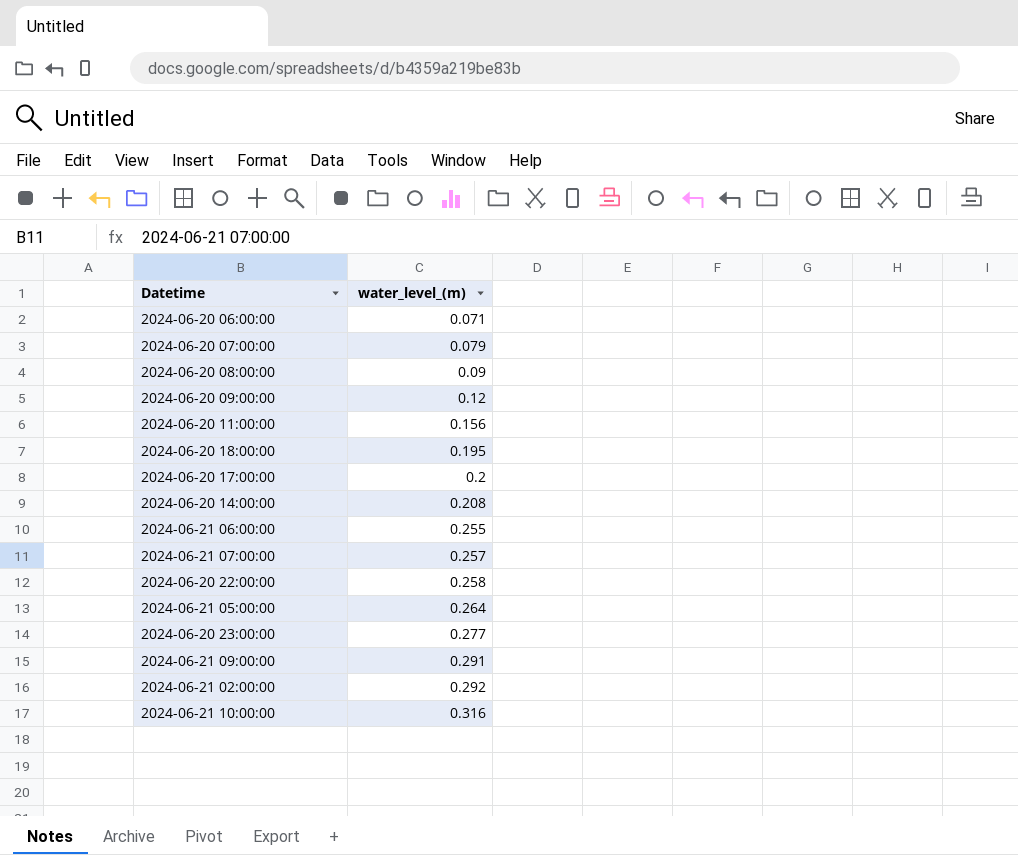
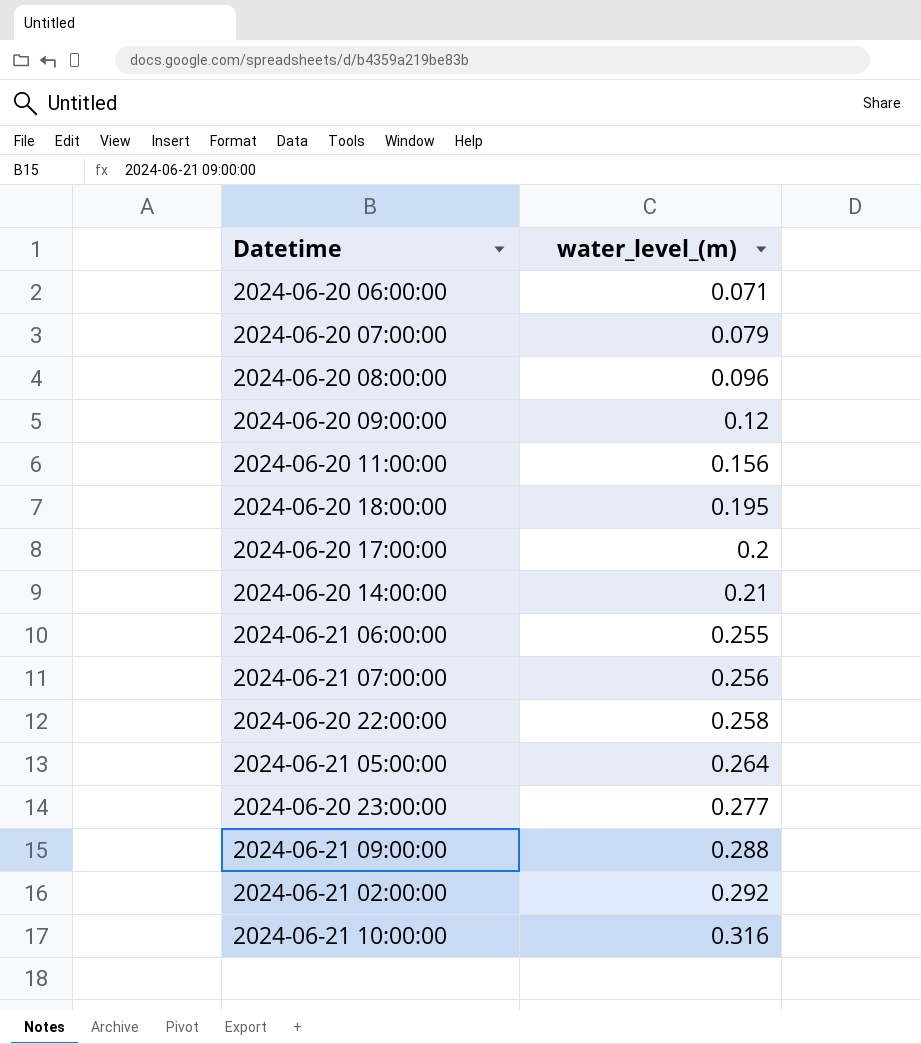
2024-06-20 08:00:00 | water_level_(m): 0.09 -> 0.096
2024-06-20 14:00:00 | water_level_(m): 0.208 -> 0.21
2024-06-21 07:00:00 | water_level_(m): 0.257 -> 0.256
2024-06-21 09:00:00 | water_level_(m): 0.291 -> 0.288

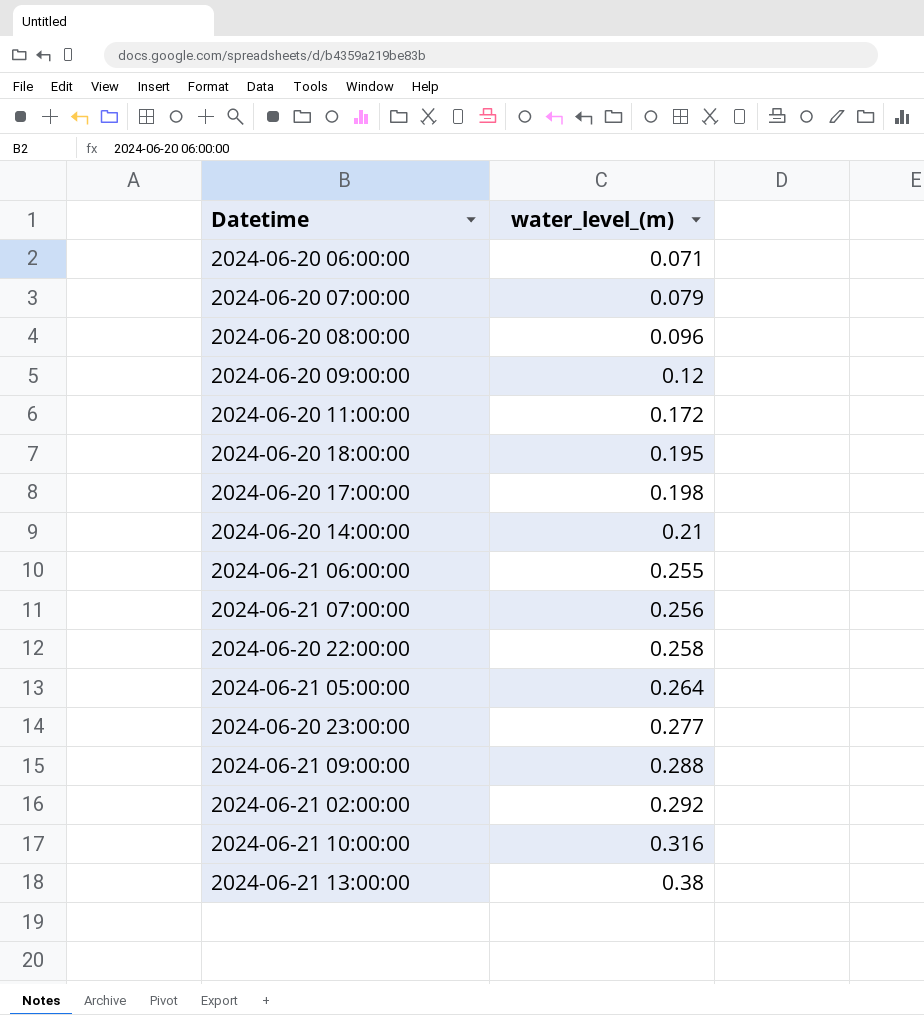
2024-06-20 11:00:00 | water_level_(m): 0.156 -> 0.172
2024-06-20 17:00:00 | water_level_(m): 0.2 -> 0.198
row 2024-06-21 13:00:00: none -> 0.38

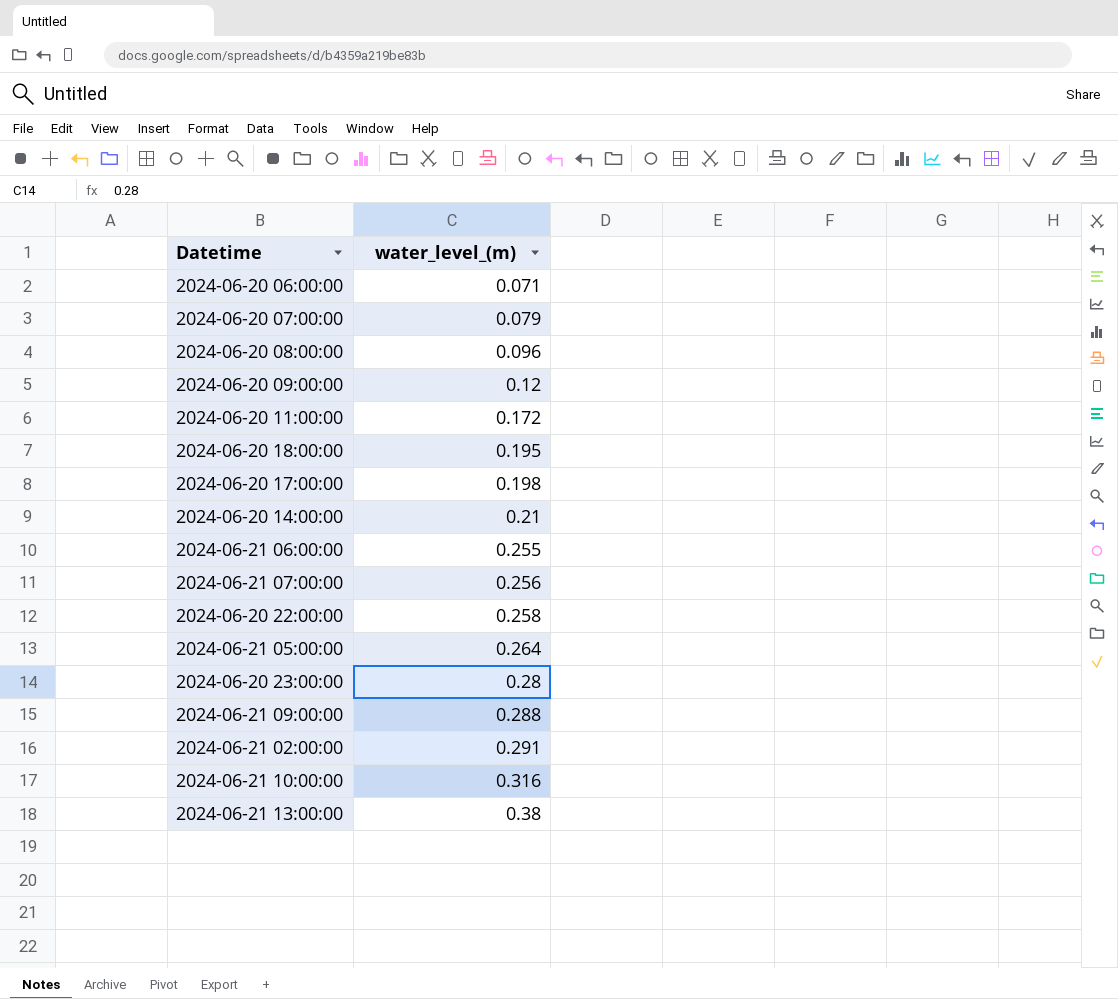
2024-06-20 23:00:00 | water_level_(m): 0.277 -> 0.28
2024-06-21 02:00:00 | water_level_(m): 0.292 -> 0.291

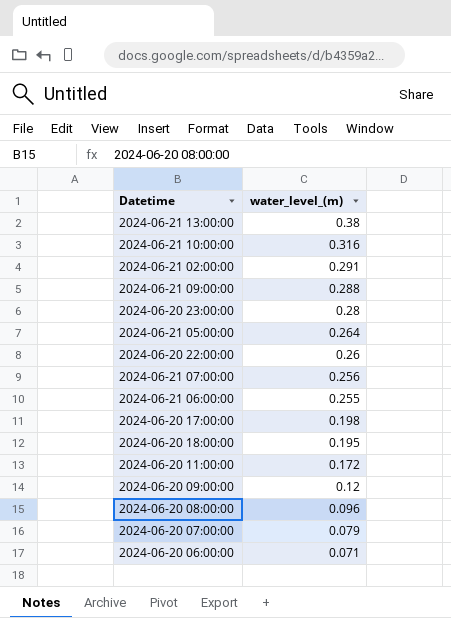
row order: water_level_(m) ascending -> water_level_(m) descending
row 2024-06-20 14:00:00: 0.21 -> none
2024-06-20 22:00:00 | water_level_(m): 0.258 -> 0.26

